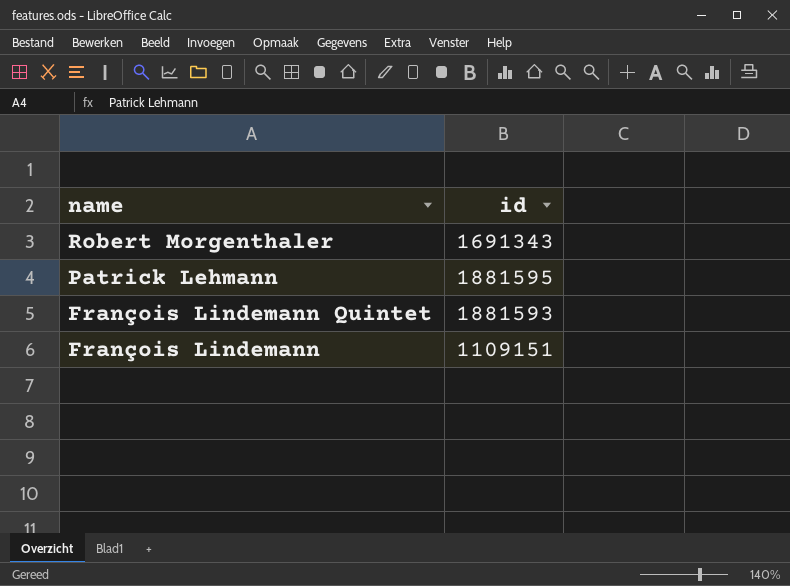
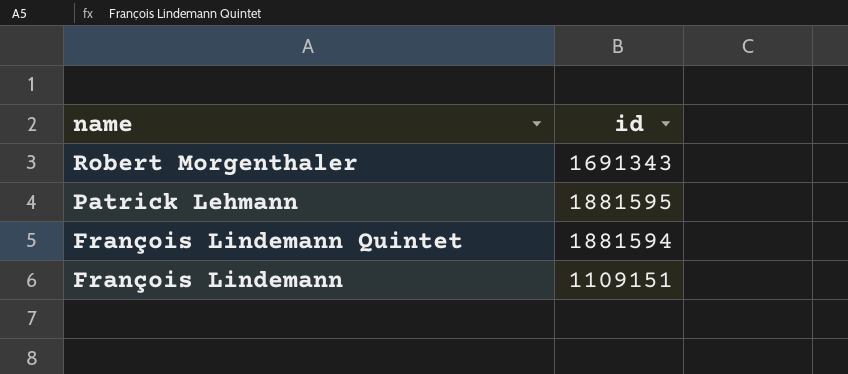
François Lindemann Quintet | id: 1881593 -> 1881594

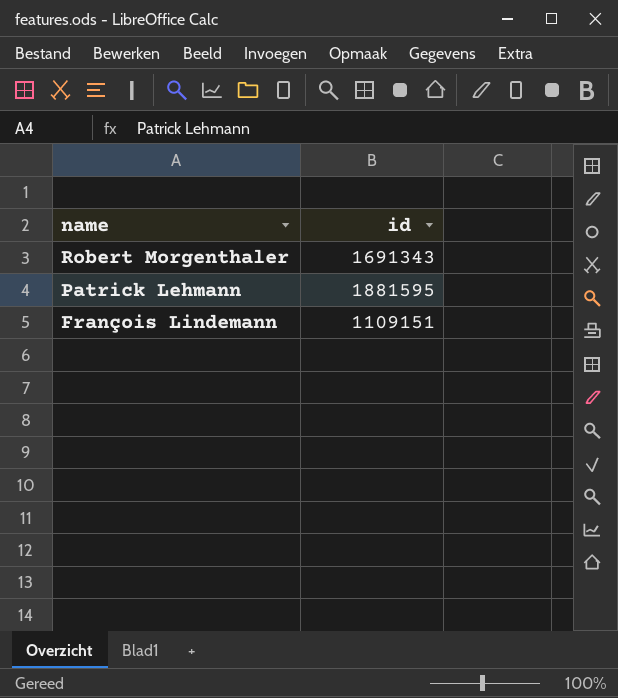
row François Lindemann Quintet: 1881594 -> none

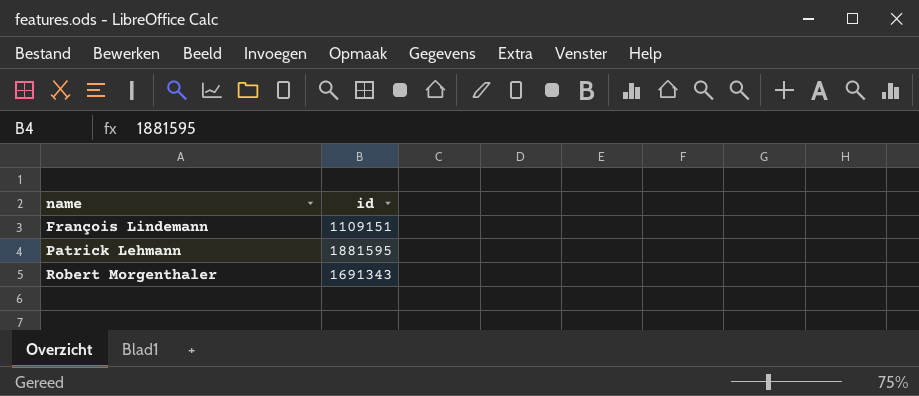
row order: name descending -> name ascending

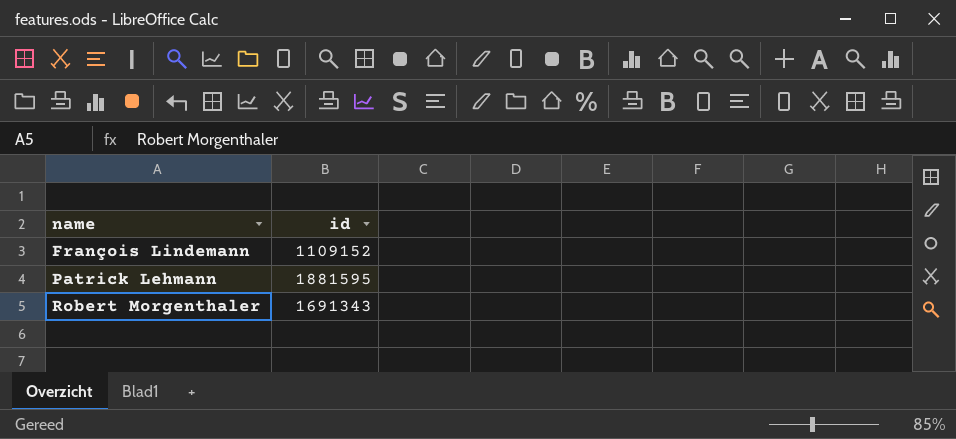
François Lindemann | id: 1109151 -> 1109152

